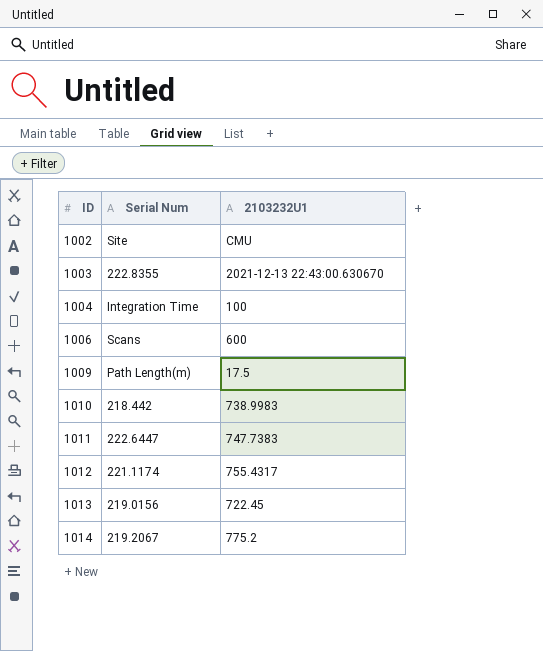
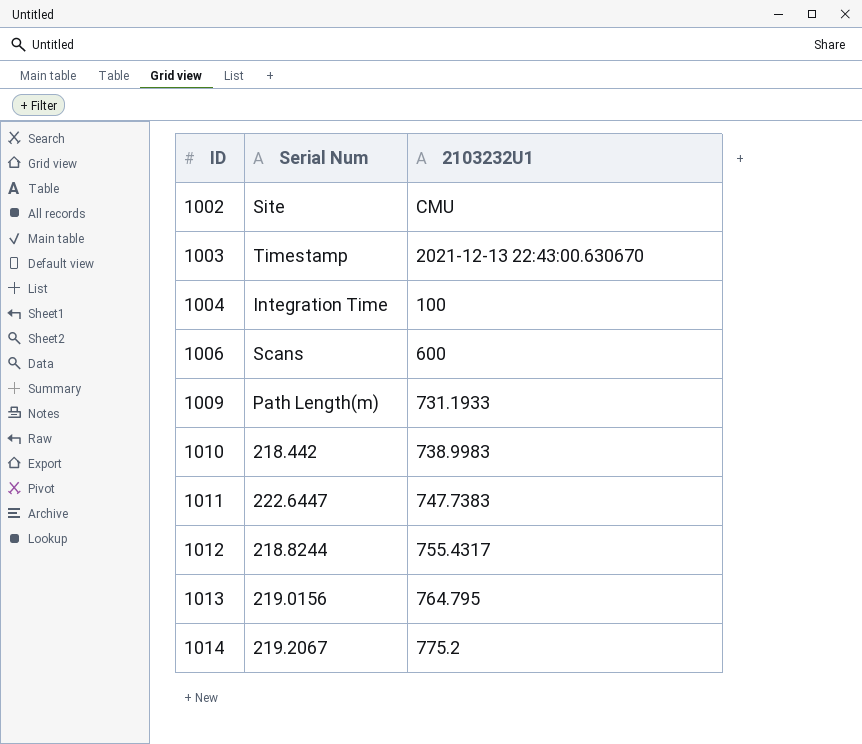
1003 | Serial Num: 222.8355 -> Timestamp
1009 | 2103232U1: 17.5 -> 731.1933
1012 | Serial Num: 221.1174 -> 218.8244
1013 | 2103232U1: 722.45 -> 764.795

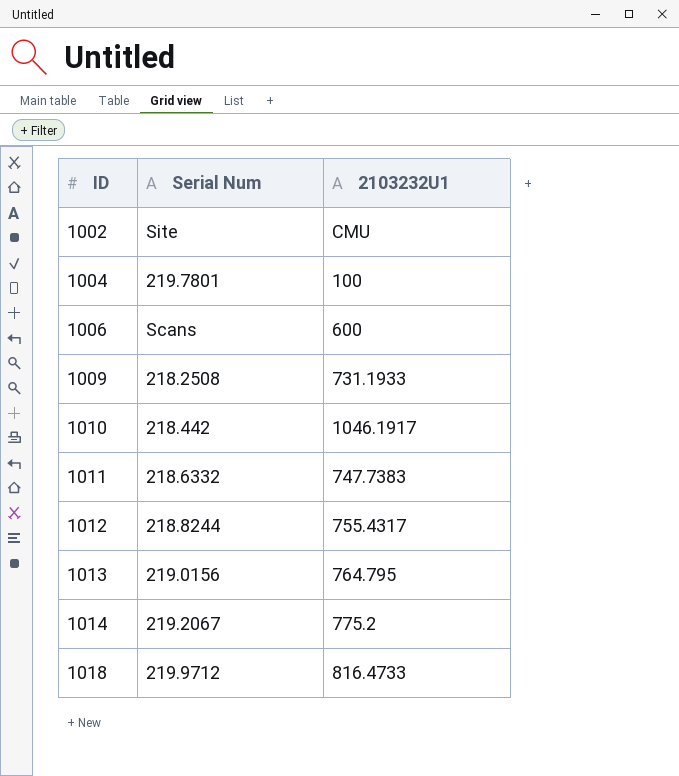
row 1003: Timestamp | 2021-12-13 22:43:00.630670 -> none
1004 | Serial Num: Integration Time -> 219.7801
1009 | Serial Num: Path Length(m) -> 218.2508
1010 | 2103232U1: 738.9983 -> 1046.1917
1011 | Serial Num: 222.6447 -> 218.6332
row 1018: none -> 219.9712 | 816.4733

